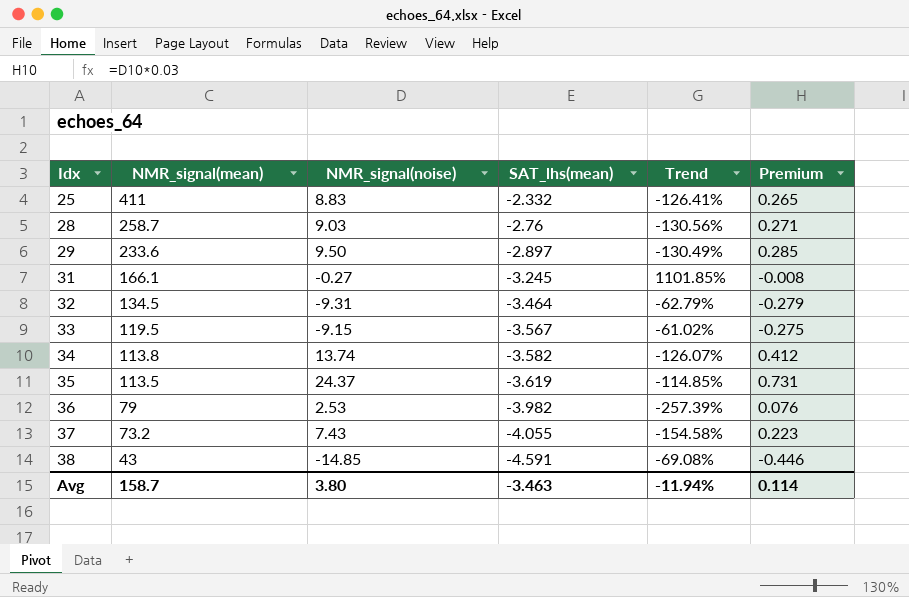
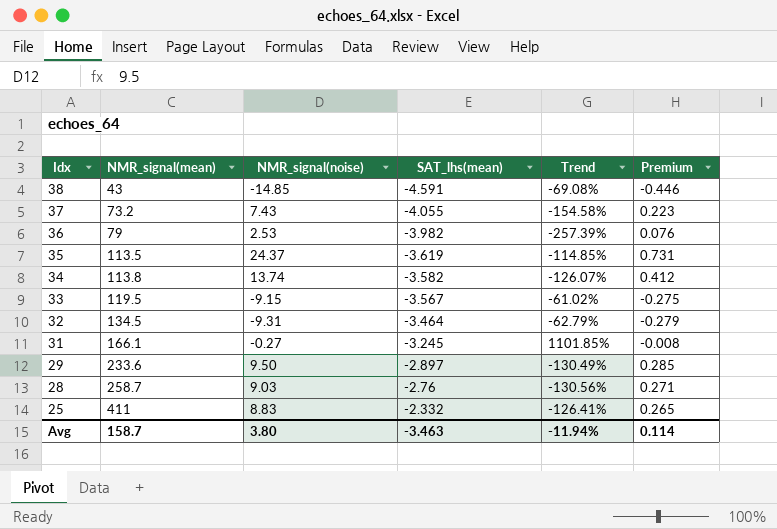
row order: Idx ascending -> Idx descending

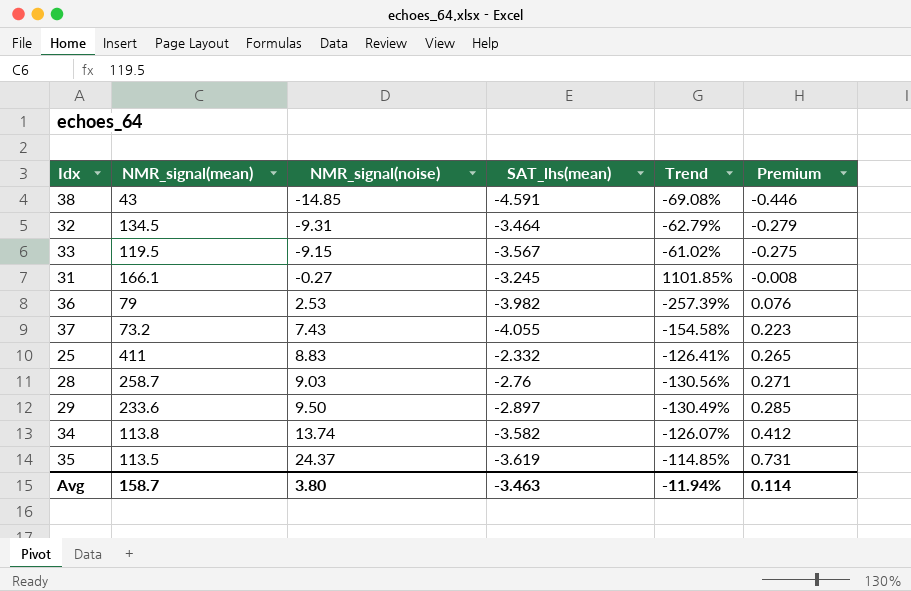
row order: Idx descending -> NMR_signal(noise) ascending

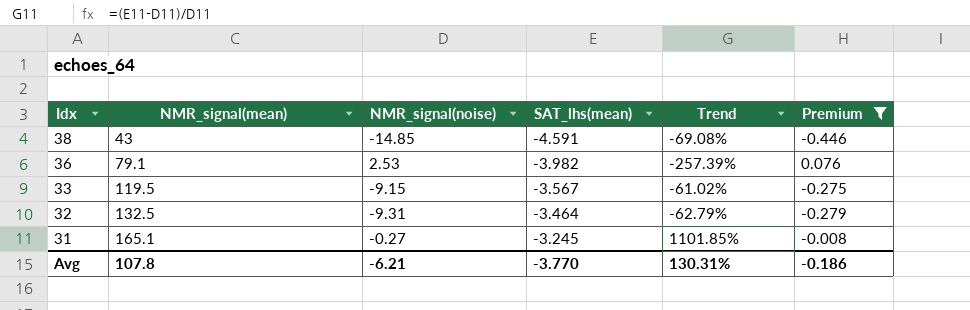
filter: none -> Premium <= 0.076
row order: NMR_signal(noise) ascending -> Idx descending
36 | NMR_signal(mean): 79 -> 79.1
32 | NMR_signal(mean): 134.5 -> 132.5
31 | NMR_signal(mean): 166.1 -> 165.1
Avg | NMR_signal(mean): 158.7 -> 107.8
Avg | NMR_signal(noise): 3.80 -> -6.21
Avg | SAT_lhs(mean): -3.463 -> -3.770
Avg | Trend: -11.94% -> 130.31%
Avg | Premium: 0.114 -> -0.186

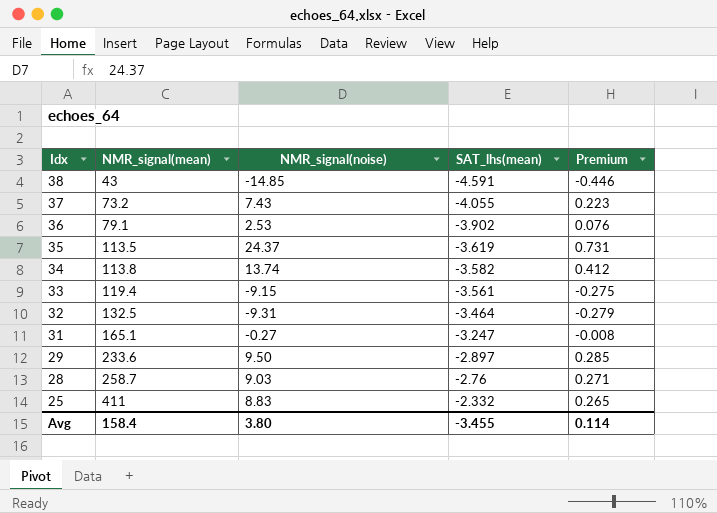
filter: Premium <= 0.076 -> none
column Trend | formula: ([SAT_lhs(mean)] - [NMR_signal(noise)]) / [NMR_signal(noise)] -> none
36 | SAT_lhs(mean): -3.982 -> -3.902
33 | NMR_signal(mean): 119.5 -> 119.4
33 | SAT_lhs(mean): -3.567 -> -3.561
31 | SAT_lhs(mean): -3.245 -> -3.247
Avg | NMR_signal(mean): 107.8 -> 158.4
Avg | NMR_signal(noise): -6.21 -> 3.80
Avg | SAT_lhs(mean): -3.770 -> -3.455
Avg | Premium: -0.186 -> 0.114

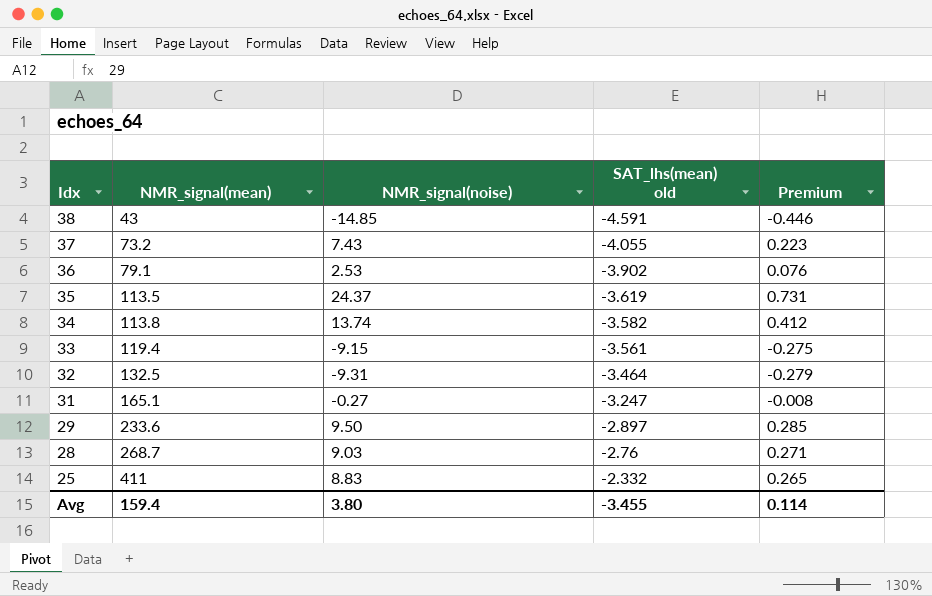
column name: SAT_lhs(mean) -> SAT_lhs(mean) old
28 | NMR_signal(mean): 258.7 -> 268.7
Avg | NMR_signal(mean): 158.4 -> 159.4

